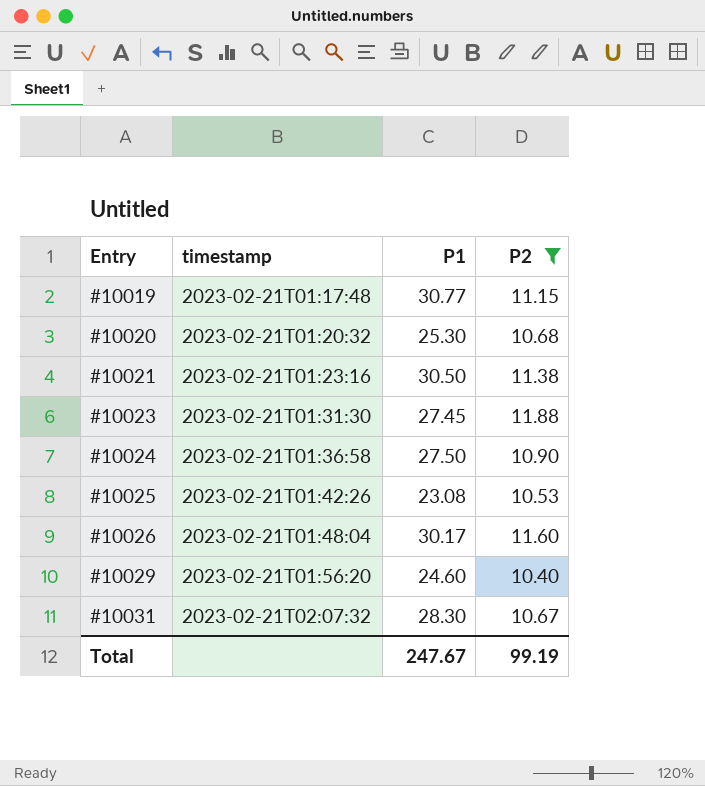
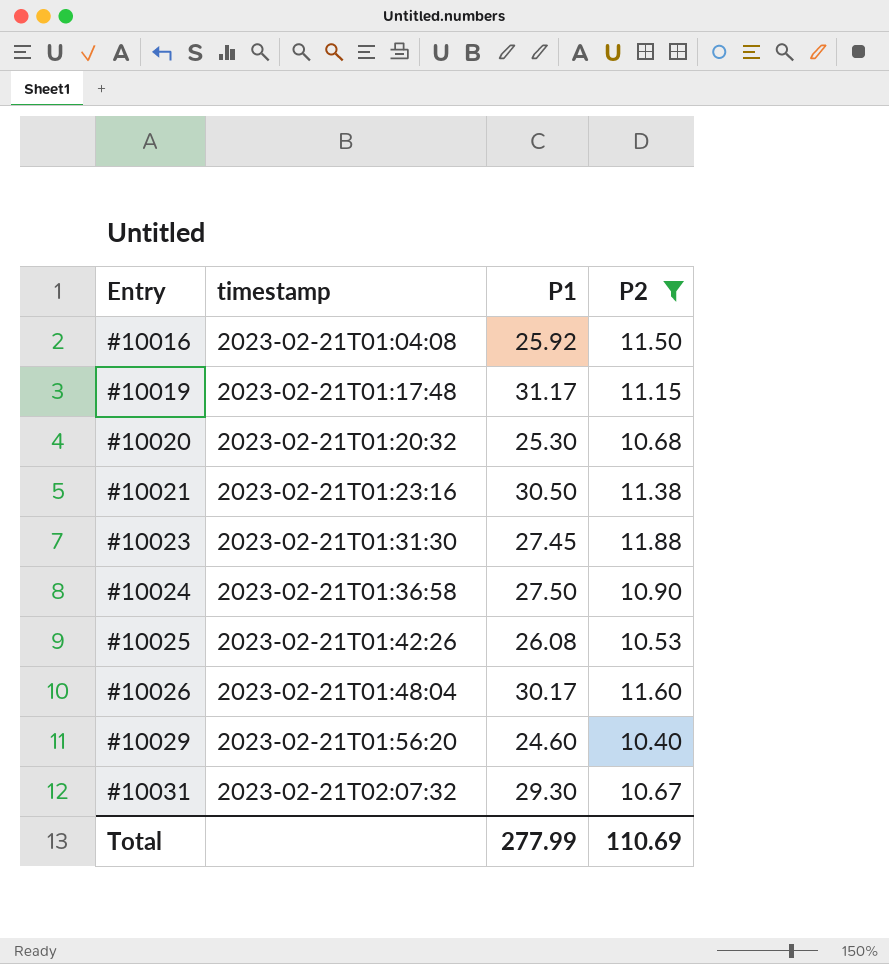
row #10016: none -> 2023-02-21T01:04:08 | 25.92 | 11.50
#10019 | P1: 30.77 -> 31.17
#10025 | P1: 23.08 -> 26.08
#10031 | P1: 28.30 -> 29.30
Total | P1: 247.67 -> 277.99
Total | P2: 99.19 -> 110.69

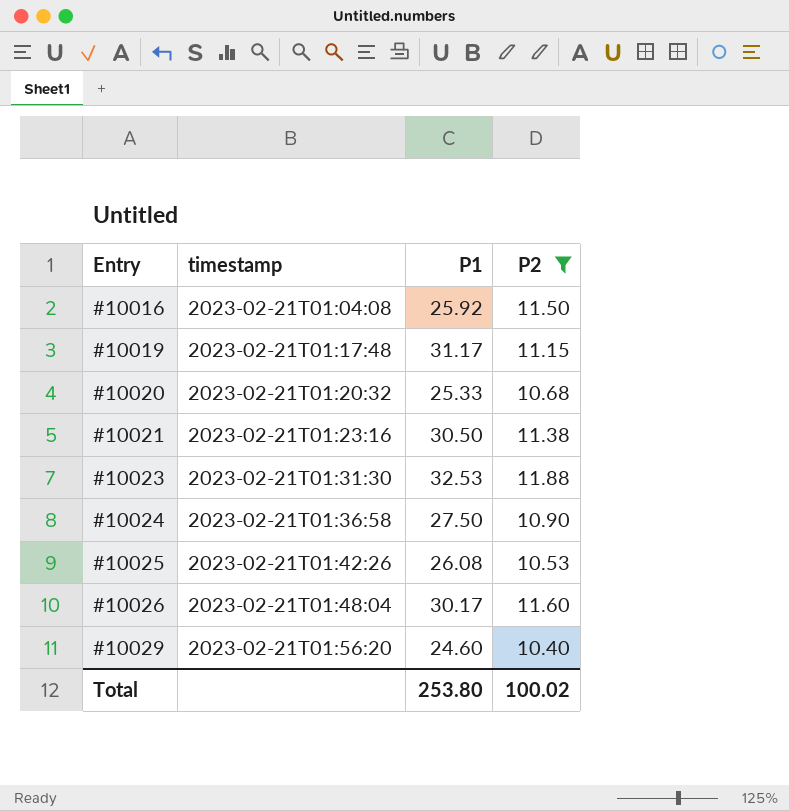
row #10031: 2023-02-21T02:07:32 | 29.30 | 10.67 -> none
#10020 | P1: 25.30 -> 25.33
#10023 | P1: 27.45 -> 32.53
Total | P1: 277.99 -> 253.80
Total | P2: 110.69 -> 100.02

